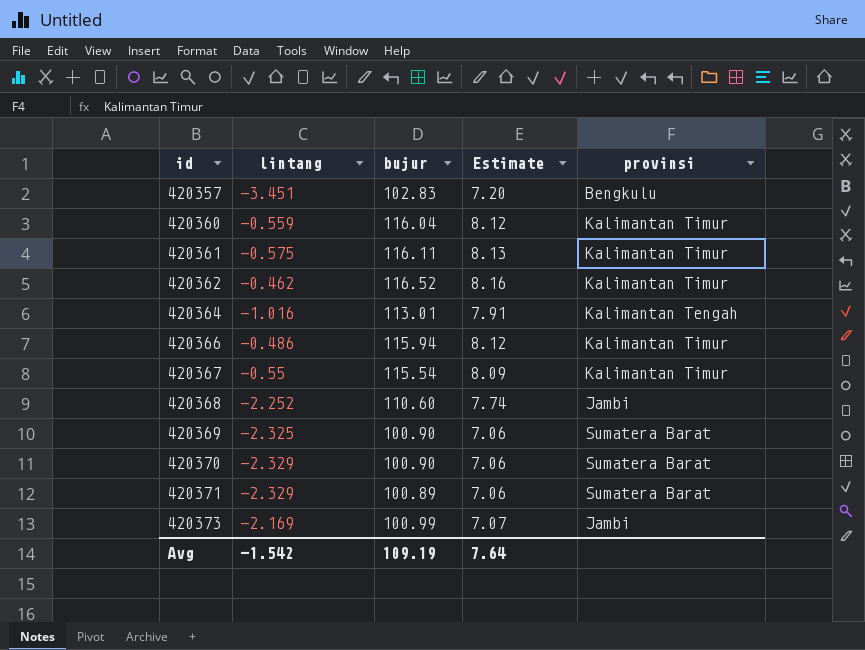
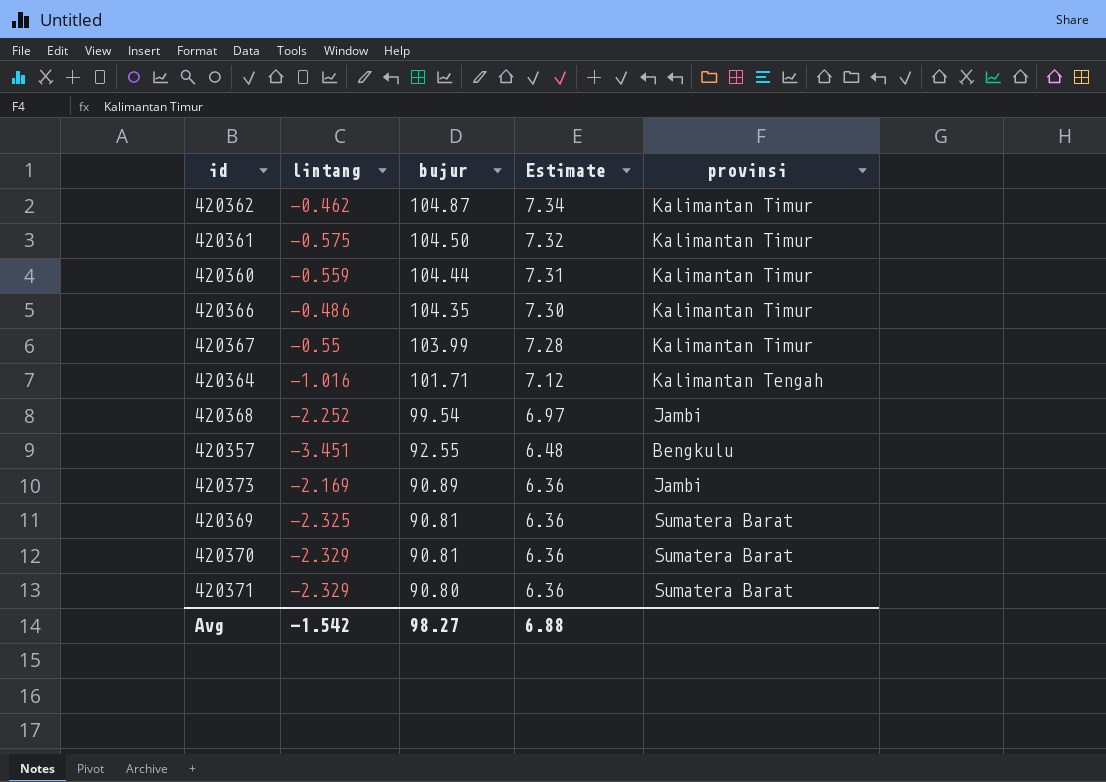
row order: id ascending -> bujur descending
420362 | bujur: 116.52 -> 104.87
420362 | Estimate: 8.16 -> 7.34
420361 | bujur: 116.11 -> 104.50
420361 | Estimate: 8.13 -> 7.32
420360 | bujur: 116.04 -> 104.44
420360 | Estimate: 8.12 -> 7.31
420366 | bujur: 115.94 -> 104.35
420366 | Estimate: 8.12 -> 7.30
420367 | bujur: 115.54 -> 103.99
420367 | Estimate: 8.09 -> 7.28
420364 | bujur: 113.01 -> 101.71
420364 | Estimate: 7.91 -> 7.12
420368 | bujur: 110.60 -> 99.54
420368 | Estimate: 7.74 -> 6.97
420357 | bujur: 102.83 -> 92.55
420357 | Estimate: 7.20 -> 6.48
420373 | bujur: 100.99 -> 90.89
420373 | Estimate: 7.07 -> 6.36
420369 | bujur: 100.90 -> 90.81
420369 | Estimate: 7.06 -> 6.36
420370 | bujur: 100.90 -> 90.81
420370 | Estimate: 7.06 -> 6.36
420371 | bujur: 100.89 -> 90.80
420371 | Estimate: 7.06 -> 6.36
Avg | bujur: 109.19 -> 98.27
Avg | Estimate: 7.64 -> 6.88

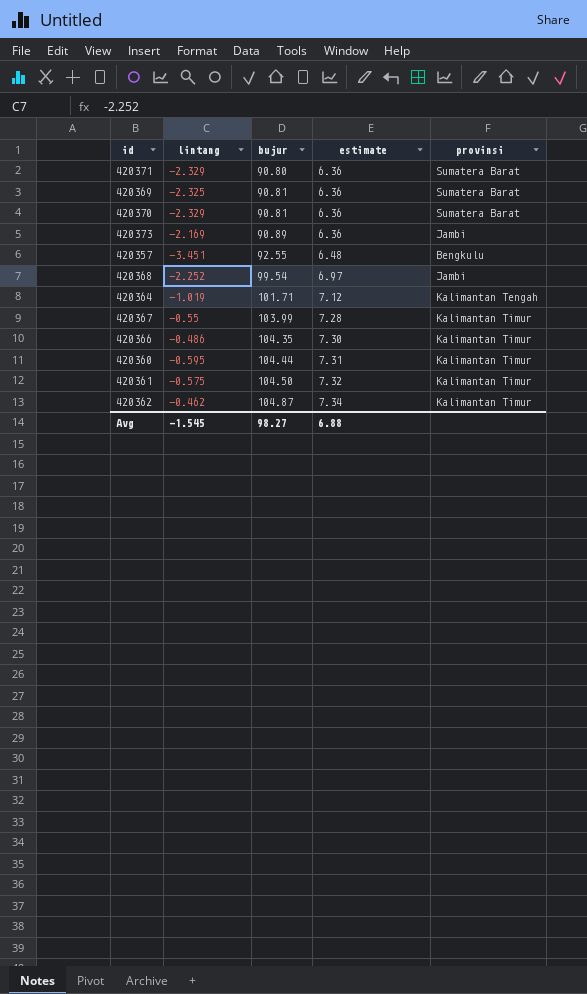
row order: bujur descending -> bujur ascending
column name: Estimate -> estimate
420364 | lintang: -1.016 -> -1.019
420360 | lintang: -0.559 -> -0.595
Avg | lintang: -1.542 -> -1.545

